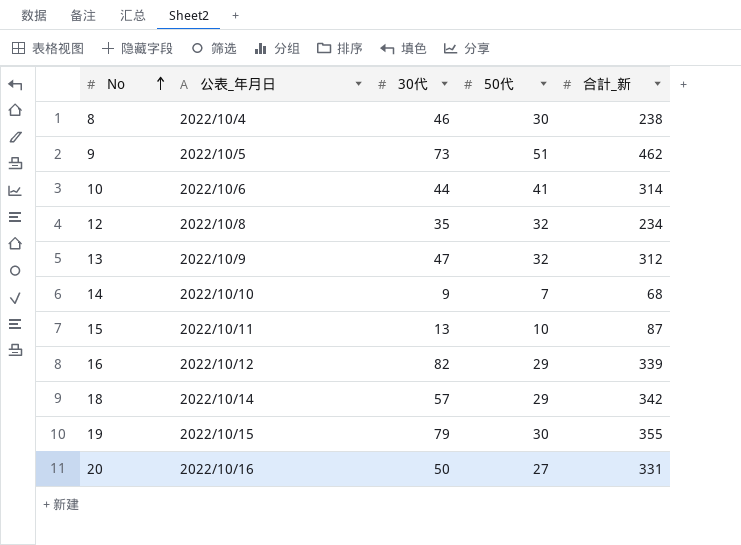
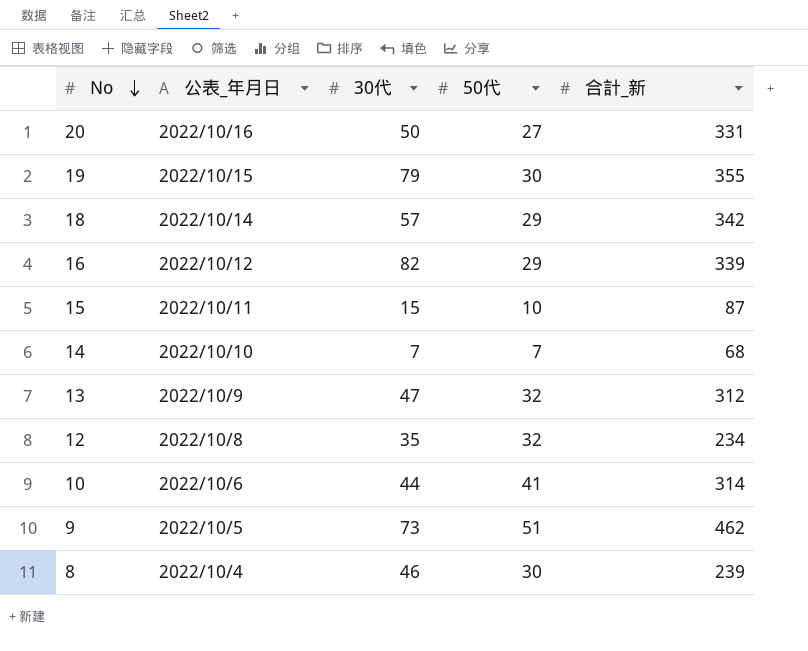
row order: No ascending -> No descending
15 | 30代: 13 -> 15
14 | 30代: 9 -> 7
8 | 合計_新: 238 -> 239

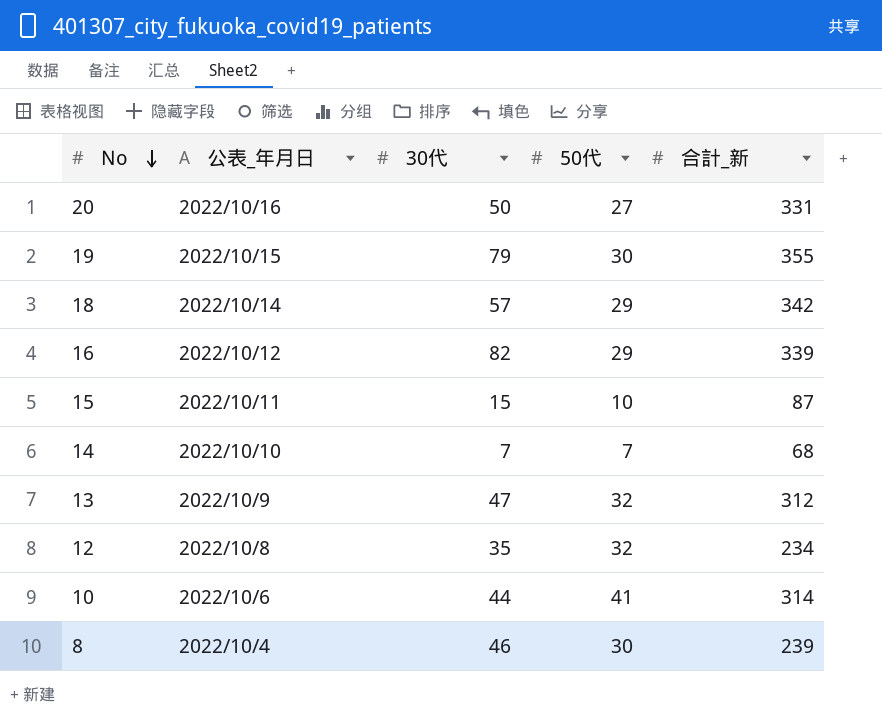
row 9: 2022/10/5 | 73 | 51 | 462 -> none

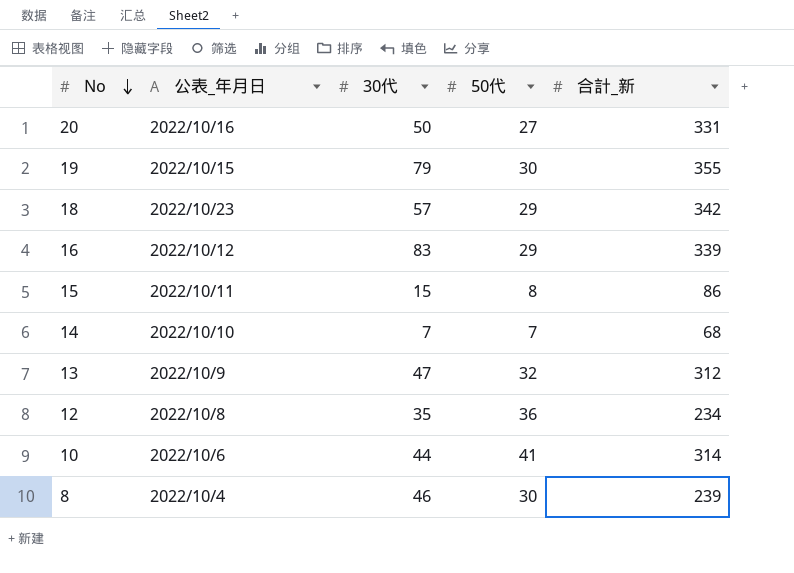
18 | 公表_年月日: 2022/10/14 -> 2022/10/23
16 | 30代: 82 -> 83
15 | 50代: 10 -> 8
15 | 合計_新: 87 -> 86
12 | 50代: 32 -> 36

